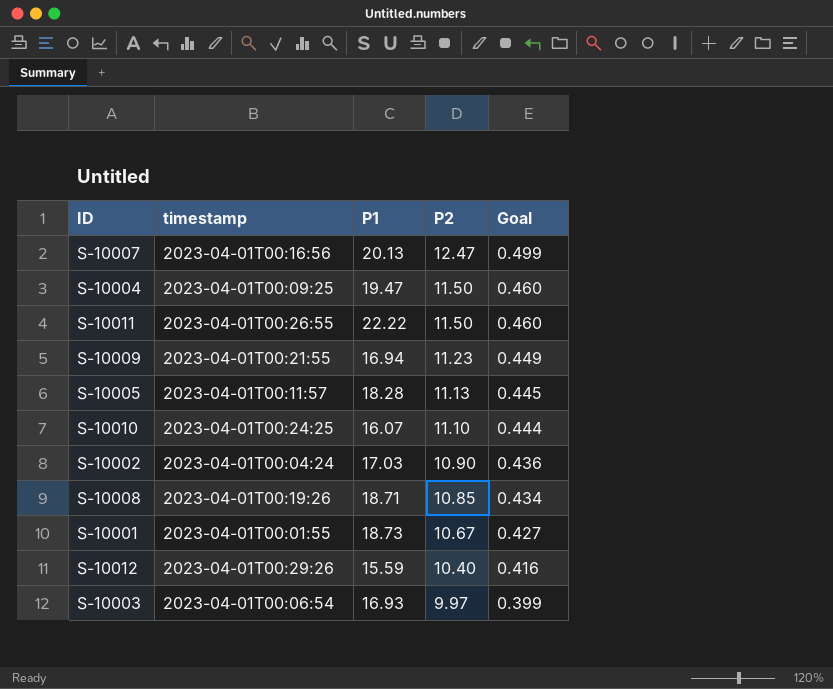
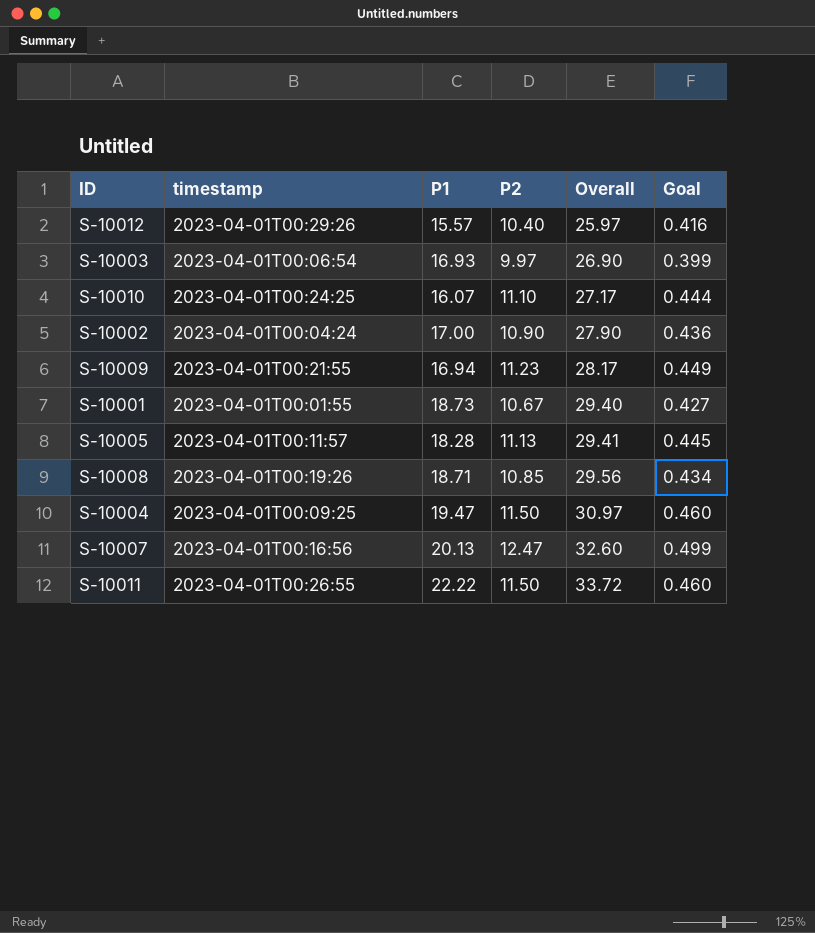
row order: P2 descending -> Overall ascending
column Overall | formula: none -> [P1] + [P2]
S-10012 | P1: 15.59 -> 15.57
S-10002 | P1: 17.03 -> 17.00

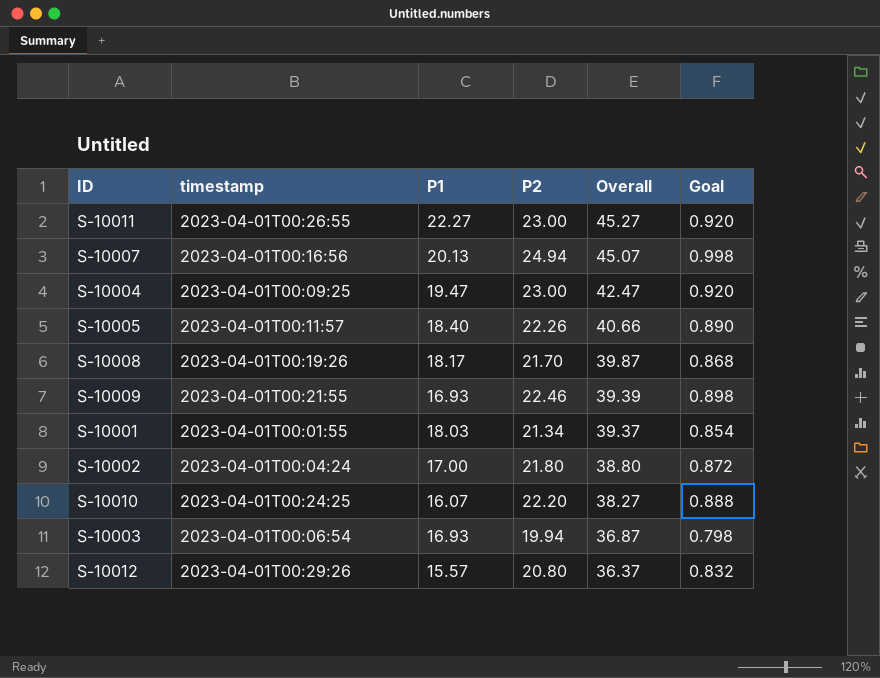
row order: Overall ascending -> Overall descending
S-10011 | P1: 22.22 -> 22.27
S-10011 | P2: 11.50 -> 23.00
S-10011 | Overall: 33.72 -> 45.27
S-10011 | Goal: 0.460 -> 0.920
S-10007 | P2: 12.47 -> 24.94
S-10007 | Overall: 32.60 -> 45.07
S-10007 | Goal: 0.499 -> 0.998
S-10004 | P2: 11.50 -> 23.00
S-10004 | Overall: 30.97 -> 42.47
S-10004 | Goal: 0.460 -> 0.920
S-10005 | P1: 18.28 -> 18.40
S-10005 | P2: 11.13 -> 22.26
S-10005 | Overall: 29.41 -> 40.66
S-10005 | Goal: 0.445 -> 0.890
S-10008 | P1: 18.71 -> 18.17
S-10008 | P2: 10.85 -> 21.70
S-10008 | Overall: 29.56 -> 39.87
S-10008 | Goal: 0.434 -> 0.868
S-10009 | P1: 16.94 -> 16.93
S-10009 | P2: 11.23 -> 22.46
S-10009 | Overall: 28.17 -> 39.39
S-10009 | Goal: 0.449 -> 0.898
S-10001 | P1: 18.73 -> 18.03
S-10001 | P2: 10.67 -> 21.34
S-10001 | Overall: 29.40 -> 39.37
S-10001 | Goal: 0.427 -> 0.854
S-10002 | P2: 10.90 -> 21.80
S-10002 | Overall: 27.90 -> 38.80
S-10002 | Goal: 0.436 -> 0.872
S-10010 | P2: 11.10 -> 22.20
S-10010 | Overall: 27.17 -> 38.27
S-10010 | Goal: 0.444 -> 0.888
S-10003 | P2: 9.97 -> 19.94
S-10003 | Overall: 26.90 -> 36.87
S-10003 | Goal: 0.399 -> 0.798
S-10012 | P2: 10.40 -> 20.80
S-10012 | Overall: 25.97 -> 36.37
S-10012 | Goal: 0.416 -> 0.832

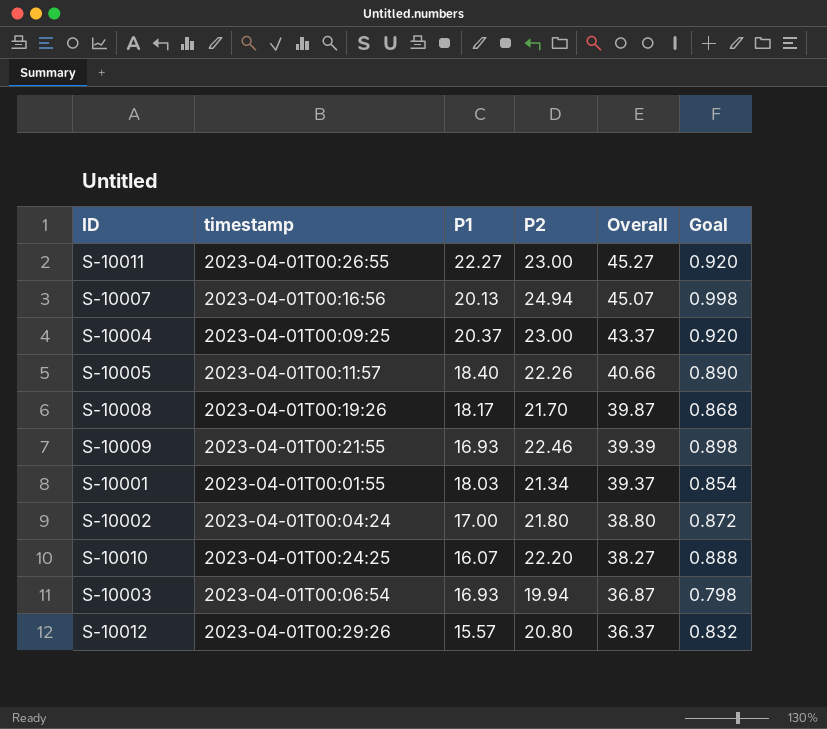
S-10004 | P1: 19.47 -> 20.37
S-10004 | Overall: 42.47 -> 43.37

